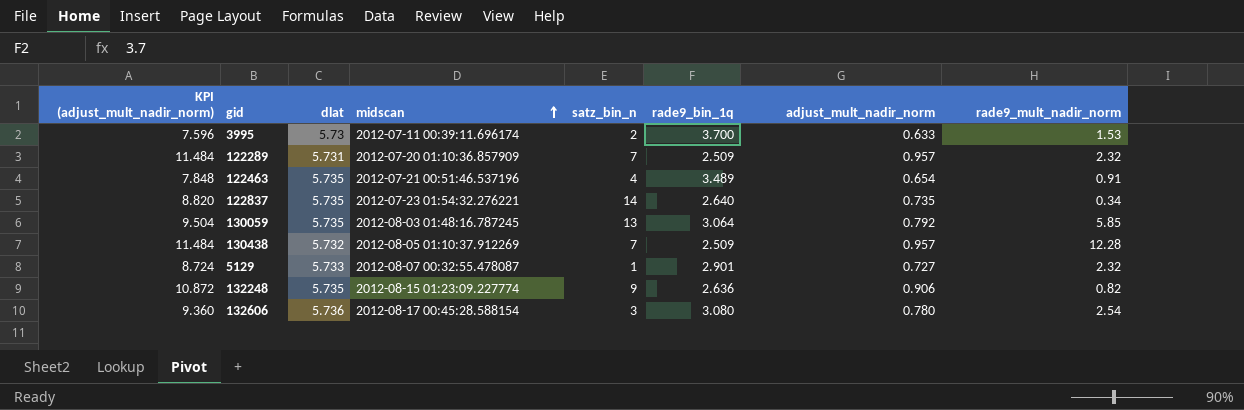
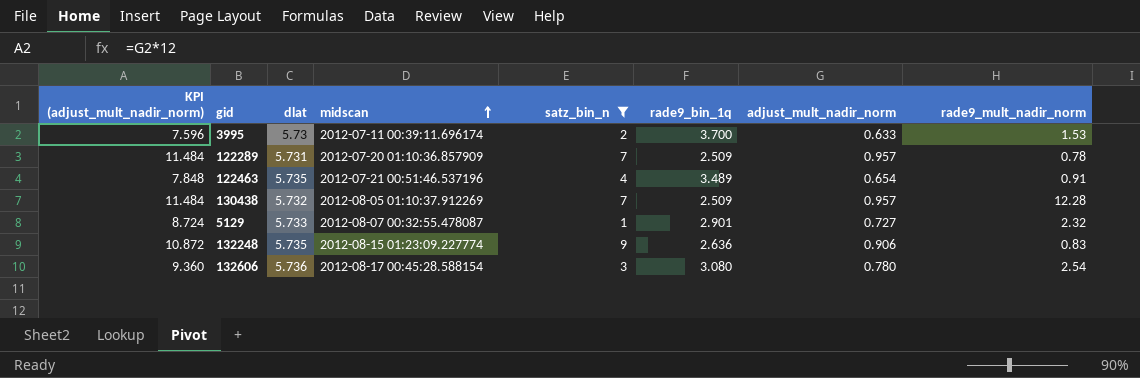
filter: none -> satz_bin_n <= 9
122289 | rade9_mult_nadir_norm: 2.32 -> 0.78
132248 | rade9_mult_nadir_norm: 0.82 -> 0.83

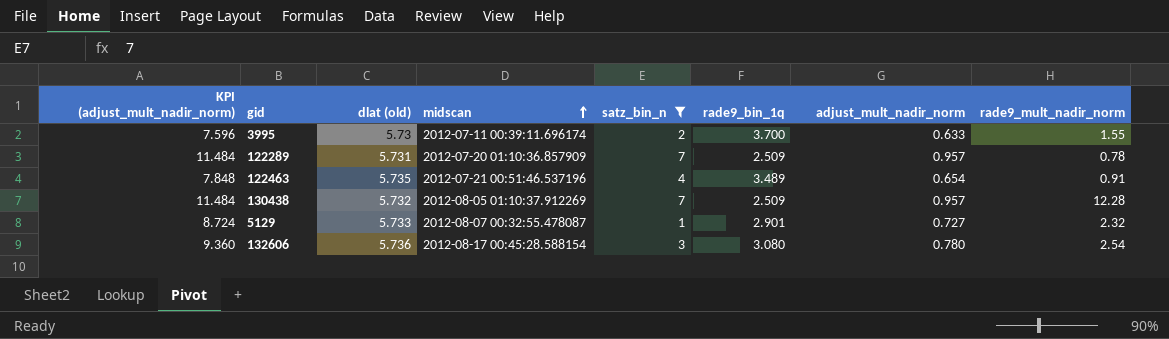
column name: dlat -> dlat (old)
row 132248: 10.872 | 5.735 | 2012-08-15 01:23:09.227774 | 9 | 2.636 | 0.906 | 0.83 -> none
3995 | rade9_mult_nadir_norm: 1.53 -> 1.55

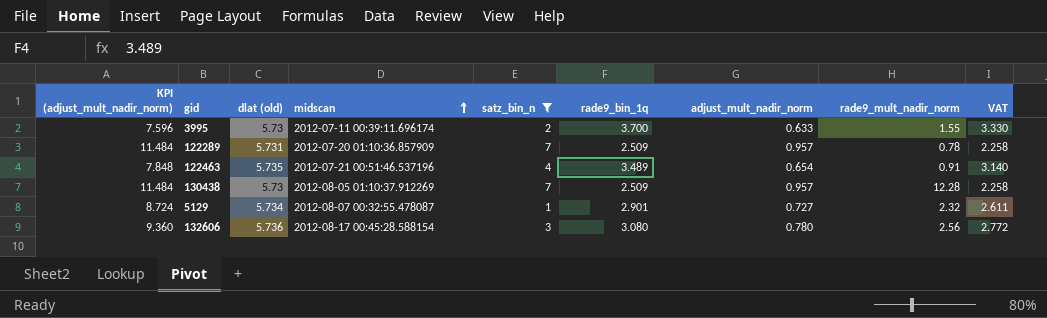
column VAT | formula: none -> [rade9_bin_1q] * 0.9
130438 | dlat (old): 5.732 -> 5.73
5129 | dlat (old): 5.733 -> 5.734
132606 | rade9_mult_nadir_norm: 2.54 -> 2.56

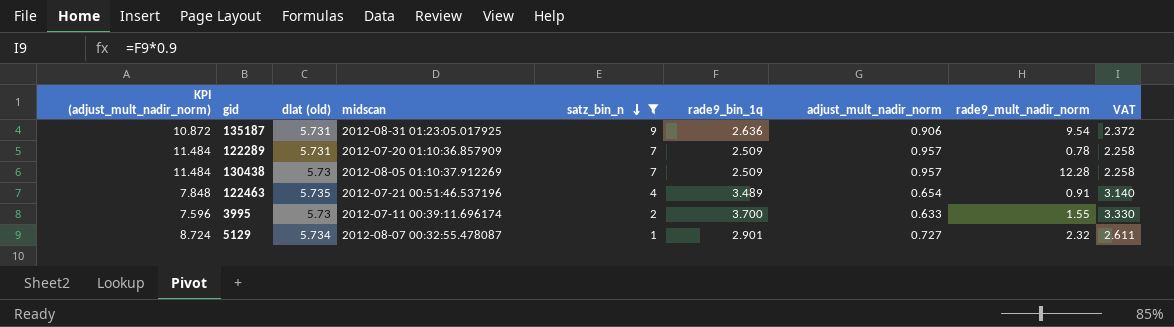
row order: midscan ascending -> satz_bin_n descending
row 132606: 9.360 | 5.736 | 2012-08-17 00:45:28.588154 | 3 | 3.080 | 0.780 | 2.56 | 2.772 -> none
row 135187: none -> 10.872 | 5.731 | 2012-08-31 01:23:05.017925 | 9 | 2.636 | 0.906 | 9.54 | 2.372

